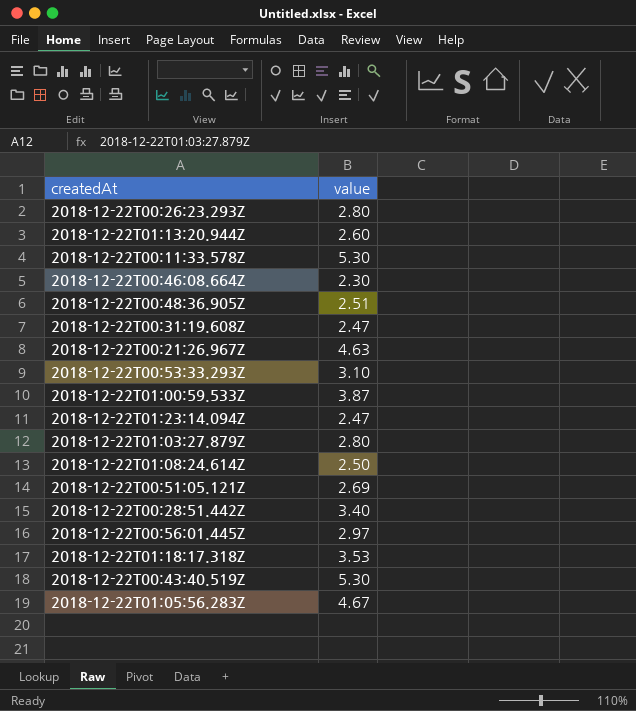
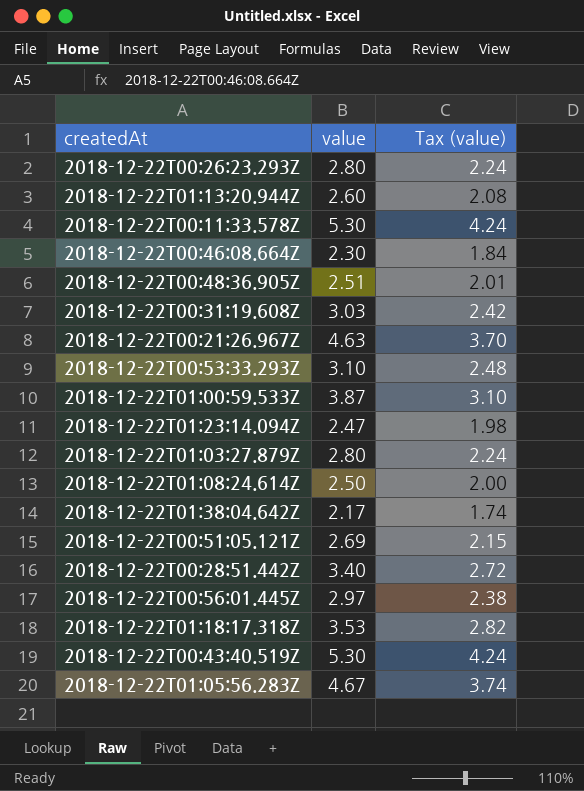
column Tax (value) | formula: none -> [value] * 0.8
2018-12-22T00:31:19.608Z | value: 2.47 -> 3.03
row 2018-12-22T01:38:04.642Z: none -> 2.17 | 1.74

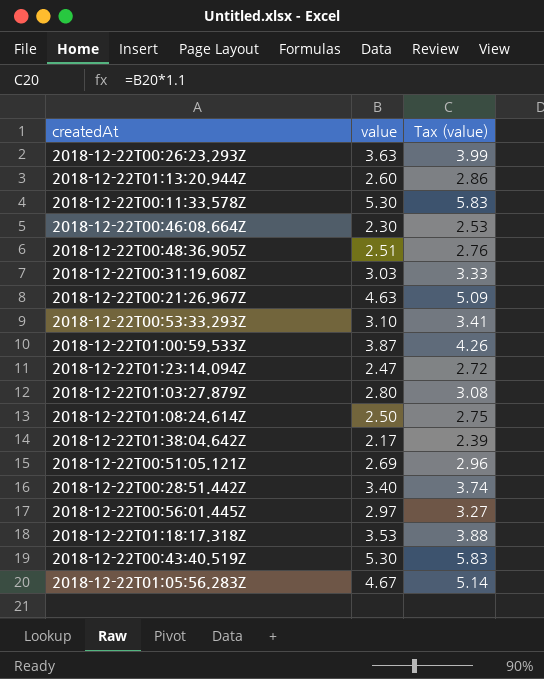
column Tax (value) | formula: [value] * 0.8 -> [value] * 1.1
2018-12-22T00:26:23.293Z | value: 2.80 -> 3.63

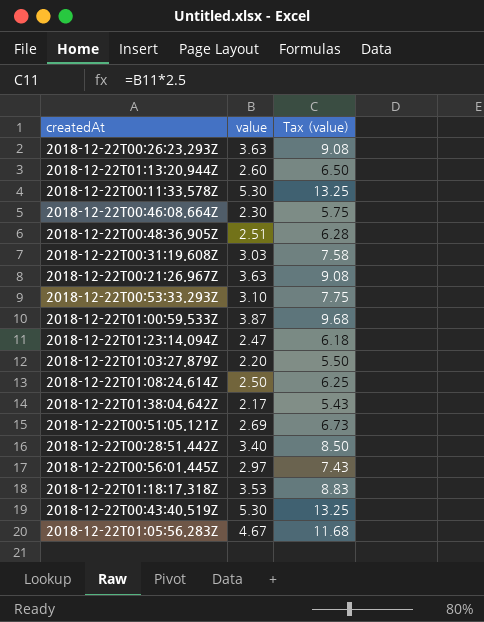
column Tax (value) | formula: [value] * 1.1 -> [value] * 2.5
2018-12-22T00:21:26.967Z | value: 4.63 -> 3.63
2018-12-22T01:03:27.879Z | value: 2.80 -> 2.20

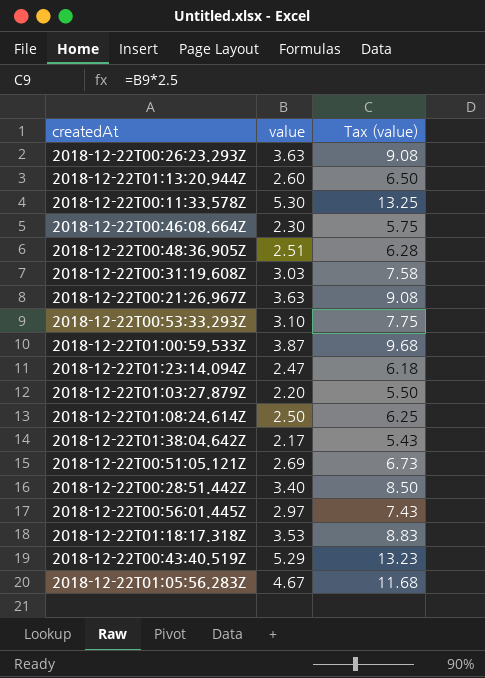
2018-12-22T00:43:40.519Z | value: 5.30 -> 5.29
2018-12-22T00:43:40.519Z | Tax (value): 13.25 -> 13.23

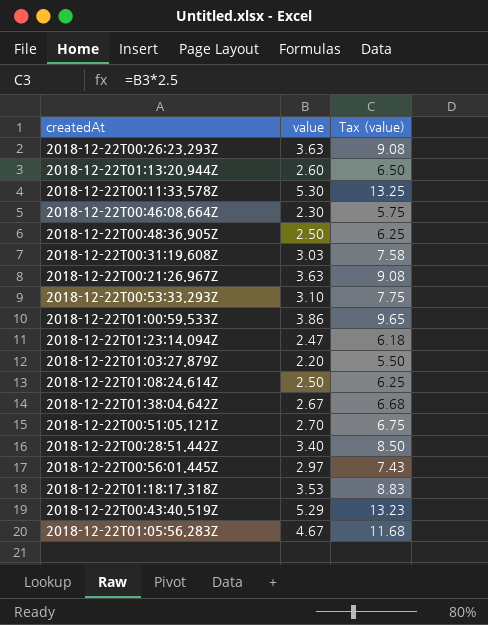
2018-12-22T00:48:36.905Z | value: 2.51 -> 2.50
2018-12-22T00:48:36.905Z | Tax (value): 6.28 -> 6.25
2018-12-22T01:00:59.533Z | value: 3.87 -> 3.86
2018-12-22T01:00:59.533Z | Tax (value): 9.68 -> 9.65
2018-12-22T01:38:04.642Z | value: 2.17 -> 2.67
2018-12-22T01:38:04.642Z | Tax (value): 5.43 -> 6.68
2018-12-22T00:51:05.121Z | value: 2.69 -> 2.70
2018-12-22T00:51:05.121Z | Tax (value): 6.73 -> 6.75

